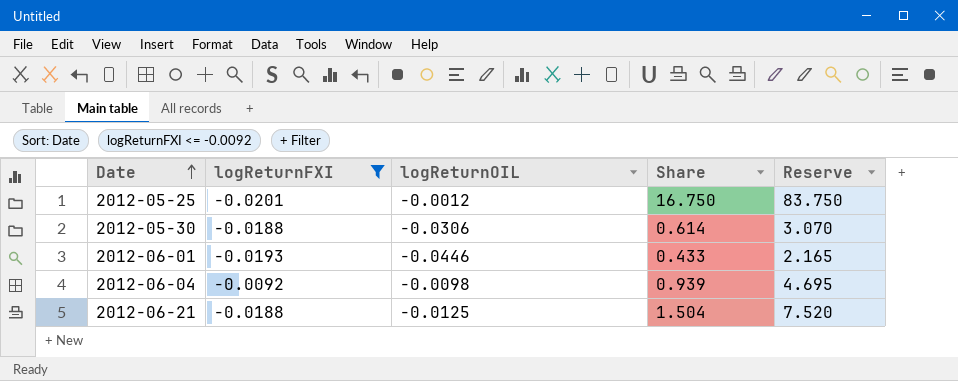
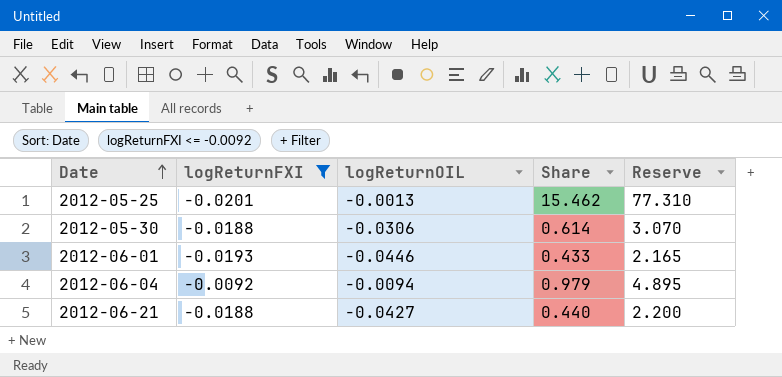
2012-05-25 | logReturnOIL: -0.0012 -> -0.0013
2012-05-25 | Share: 16.750 -> 15.462
2012-05-25 | Reserve: 83.750 -> 77.310
2012-06-04 | logReturnOIL: -0.0098 -> -0.0094
2012-06-04 | Share: 0.939 -> 0.979
2012-06-04 | Reserve: 4.695 -> 4.895
2012-06-21 | logReturnOIL: -0.0125 -> -0.0427
2012-06-21 | Share: 1.504 -> 0.440
2012-06-21 | Reserve: 7.520 -> 2.200

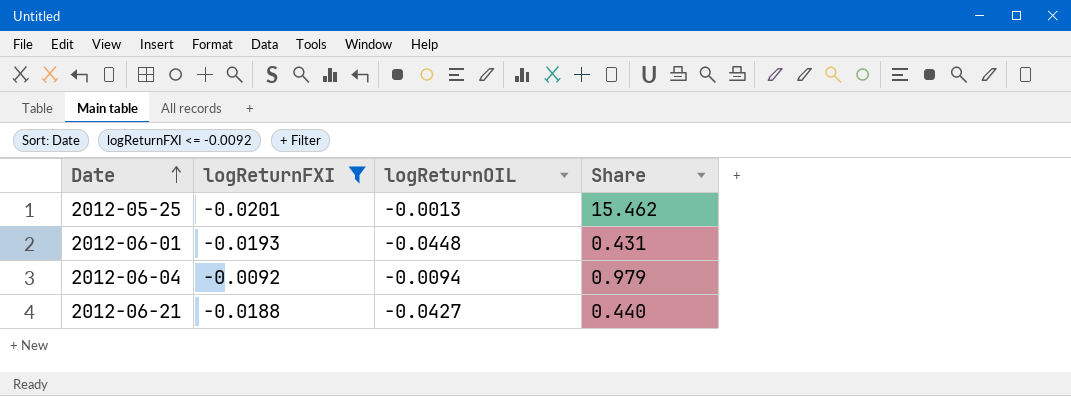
column Reserve | formula: [Share] * 5 -> none
row 2012-05-30: -0.0188 | -0.0306 | 0.614 | 3.070 -> none
2012-06-01 | logReturnOIL: -0.0446 -> -0.0448
2012-06-01 | Share: 0.433 -> 0.431

